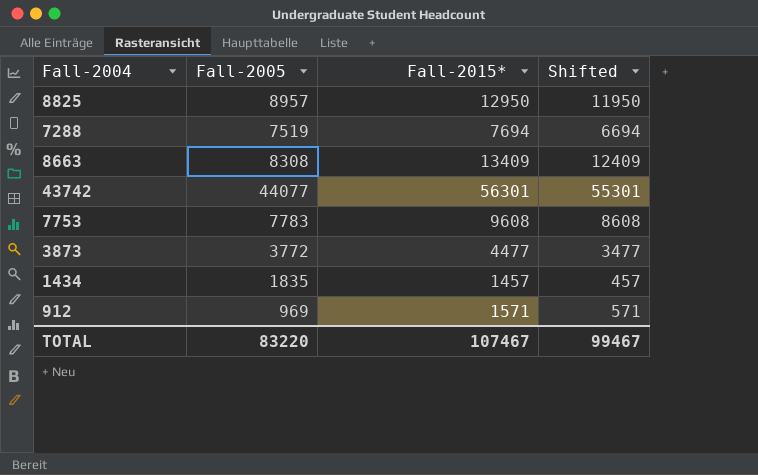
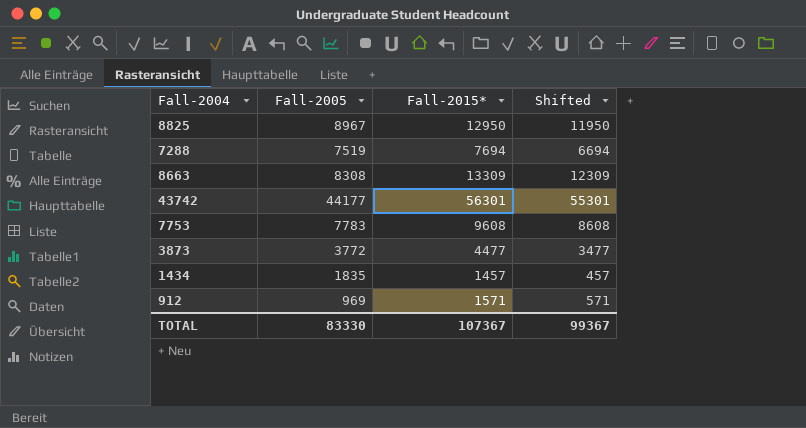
8825 | Fall-2005: 8957 -> 8967
8663 | Fall-2015*: 13409 -> 13309
8663 | Shifted: 12409 -> 12309
43742 | Fall-2005: 44077 -> 44177
TOTAL | Fall-2005: 83220 -> 83330
TOTAL | Fall-2015*: 107467 -> 107367
TOTAL | Shifted: 99467 -> 99367

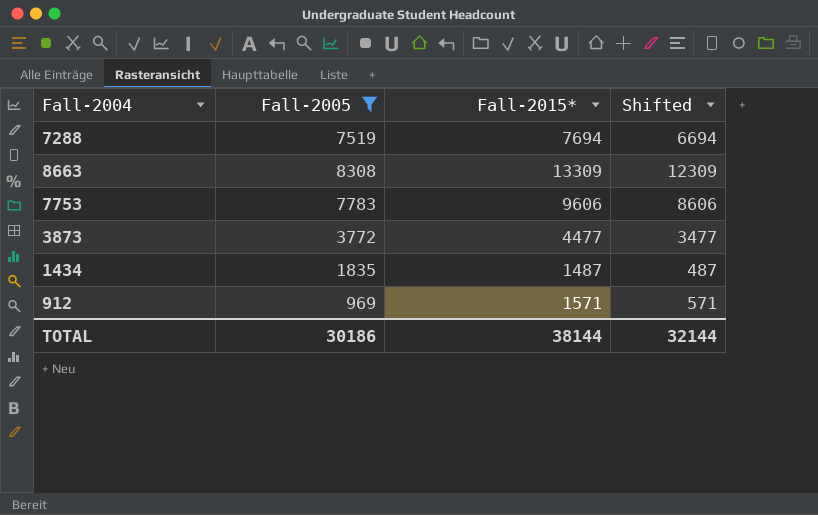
filter: none -> Fall-2005 <= 8308
7753 | Fall-2015*: 9608 -> 9606
7753 | Shifted: 8608 -> 8606
1434 | Fall-2015*: 1457 -> 1487
1434 | Shifted: 457 -> 487
TOTAL | Fall-2005: 83330 -> 30186
TOTAL | Fall-2015*: 107367 -> 38144
TOTAL | Shifted: 99367 -> 32144

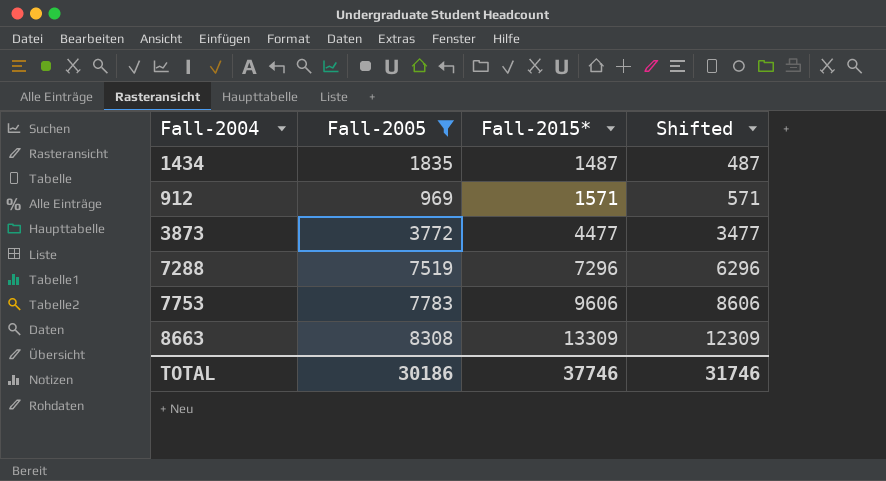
row order: none -> Fall-2015* ascending
7288 | Fall-2015*: 7694 -> 7296
7288 | Shifted: 6694 -> 6296
TOTAL | Fall-2015*: 38144 -> 37746
TOTAL | Shifted: 32144 -> 31746

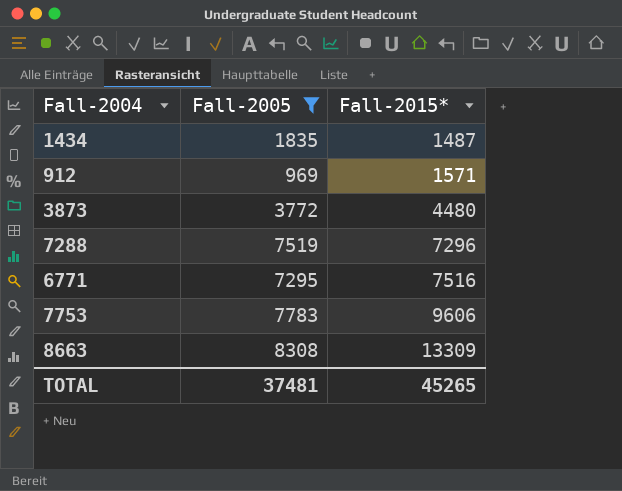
column Shifted | formula: [Fall-2015*] - 1000 -> none
3873 | Fall-2015*: 4477 -> 4480
row 6771: none -> 7295 | 7516
TOTAL | Fall-2005: 30186 -> 37481
TOTAL | Fall-2015*: 37746 -> 45265

